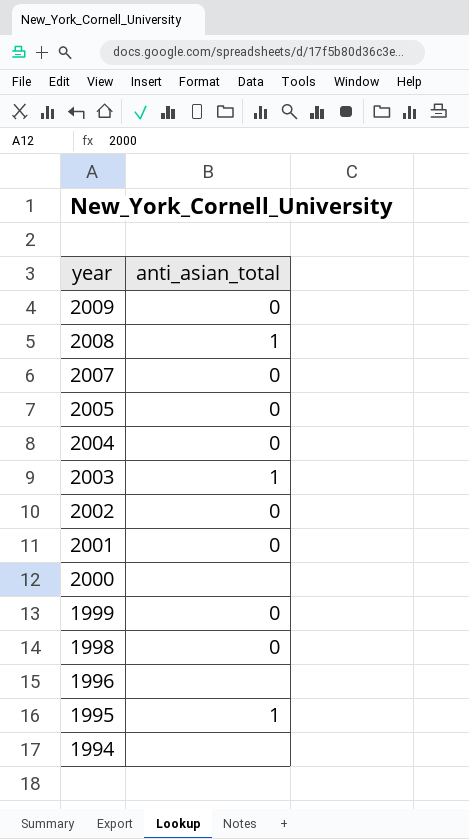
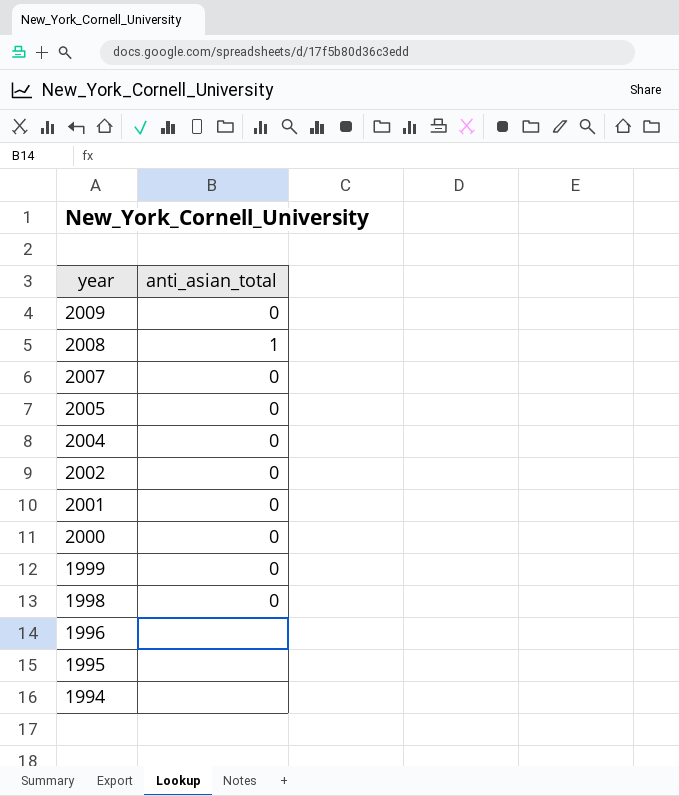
row 2003: 1 -> none
2000 | anti_asian_total: none -> 0
1995 | anti_asian_total: 1 -> none

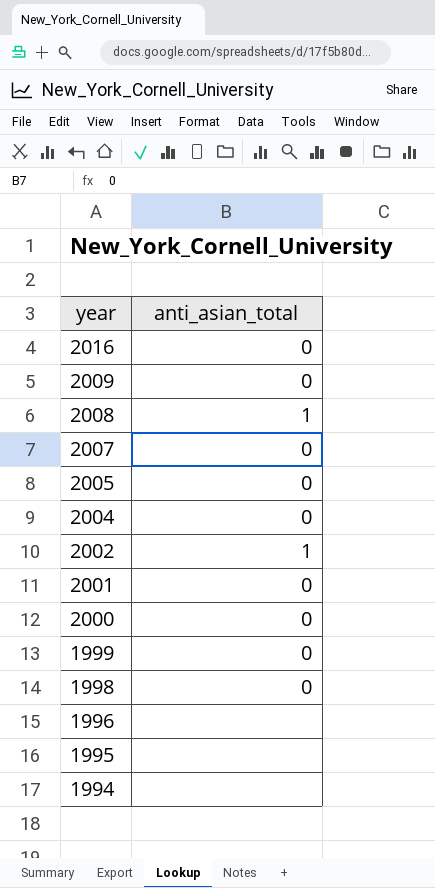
row 2016: none -> 0
2002 | anti_asian_total: 0 -> 1

